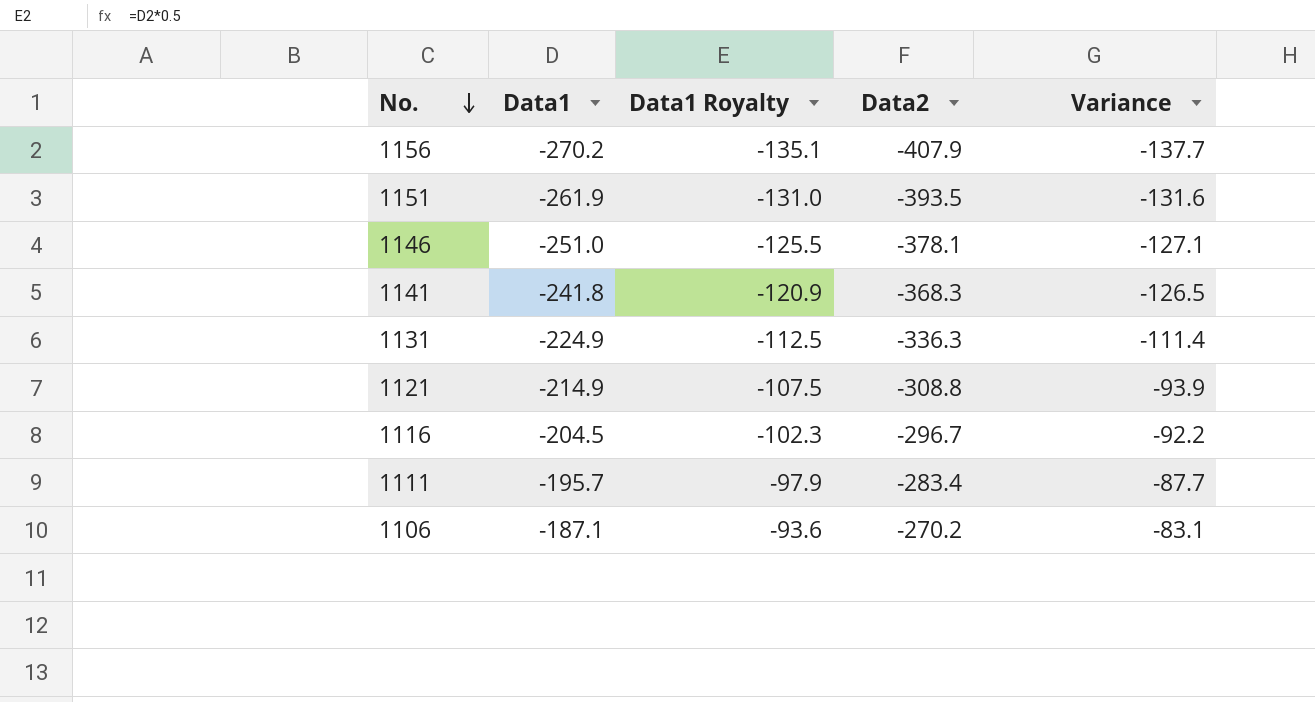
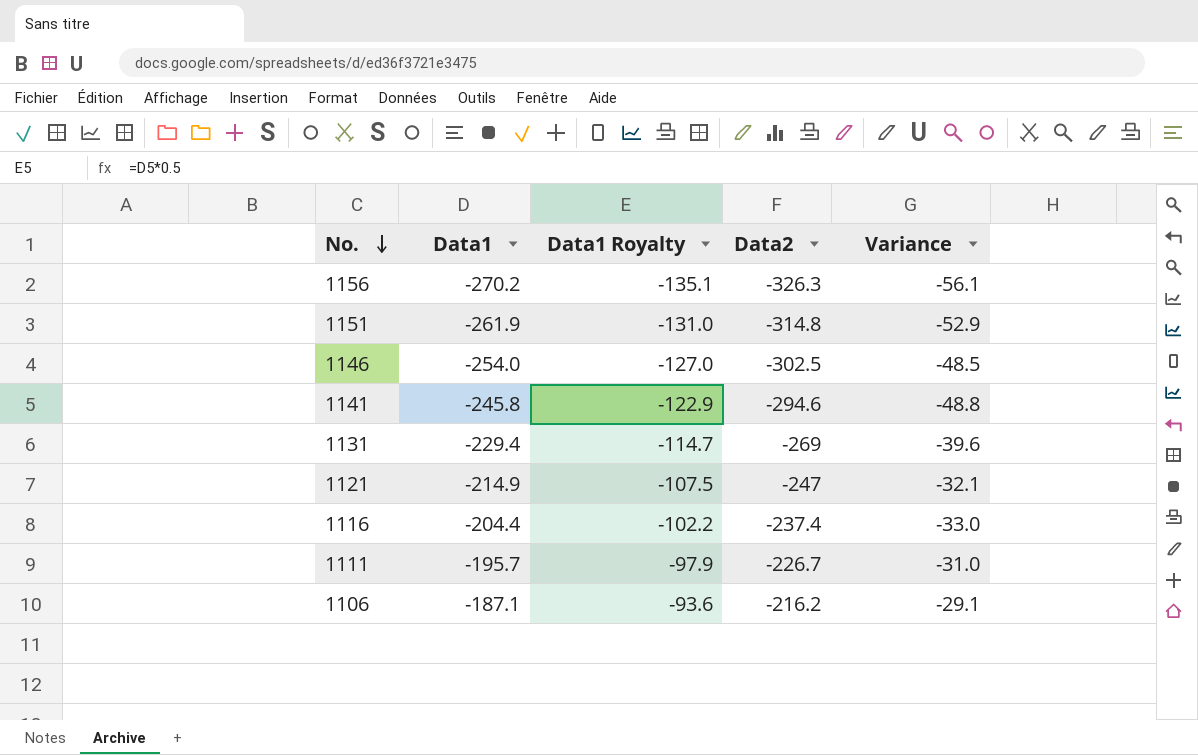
1156 | Data2: -407.9 -> -326.3
1156 | Variance: -137.7 -> -56.1
1151 | Data2: -393.5 -> -314.8
1151 | Variance: -131.6 -> -52.9
1146 | Data1: -251.0 -> -254.0
1146 | Data1 Royalty: -125.5 -> -127.0
1146 | Data2: -378.1 -> -302.5
1146 | Variance: -127.1 -> -48.5
1141 | Data1: -241.8 -> -245.8
1141 | Data1 Royalty: -120.9 -> -122.9
1141 | Data2: -368.3 -> -294.6
1141 | Variance: -126.5 -> -48.8
1131 | Data1: -224.9 -> -229.4
1131 | Data1 Royalty: -112.5 -> -114.7
1131 | Data2: -336.3 -> -269
1131 | Variance: -111.4 -> -39.6
1121 | Data2: -308.8 -> -247
1121 | Variance: -93.9 -> -32.1
1116 | Data1: -204.5 -> -204.4
1116 | Data1 Royalty: -102.3 -> -102.2
1116 | Data2: -296.7 -> -237.4
1116 | Variance: -92.2 -> -33.0
1111 | Data2: -283.4 -> -226.7
1111 | Variance: -87.7 -> -31.0
1106 | Data2: -270.2 -> -216.2
1106 | Variance: -83.1 -> -29.1

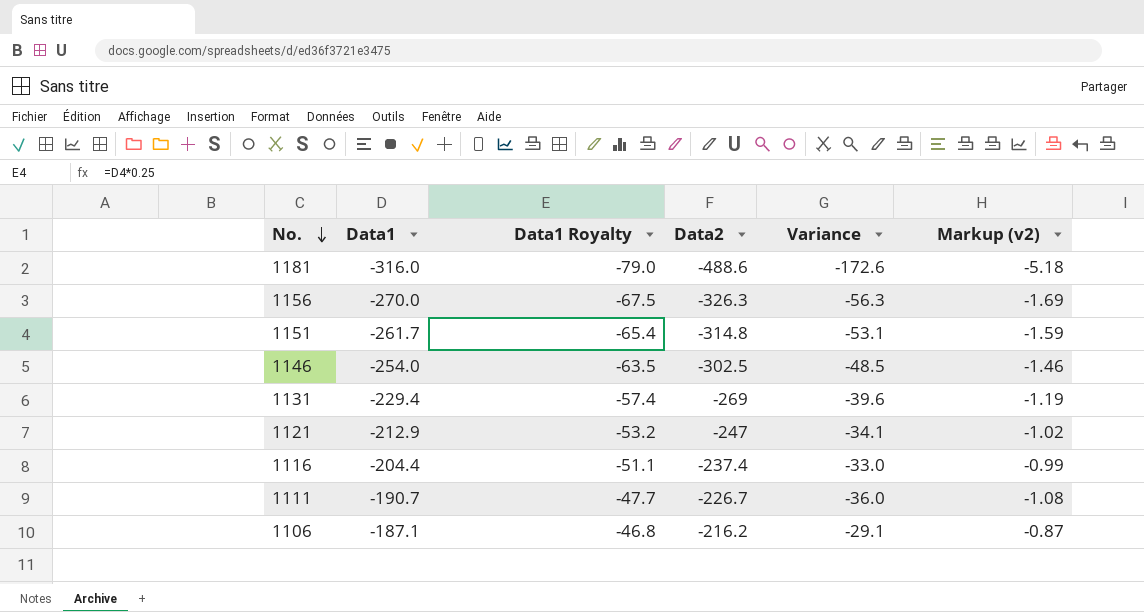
column Data1 Royalty | formula: [Data1] * 0.5 -> [Data1] * 0.25
column Markup (v2) | formula: none -> [Variance] * 0.03
row 1141: -245.8 | -122.9 | -294.6 | -48.8 -> none
row 1181: none -> -316.0 | -79.0 | -488.6 | -172.6 | -5.18
1156 | Data1: -270.2 -> -270.0
1156 | Variance: -56.1 -> -56.3
1151 | Data1: -261.9 -> -261.7
1151 | Variance: -52.9 -> -53.1
1121 | Data1: -214.9 -> -212.9
1121 | Variance: -32.1 -> -34.1
1111 | Data1: -195.7 -> -190.7
1111 | Variance: -31.0 -> -36.0

